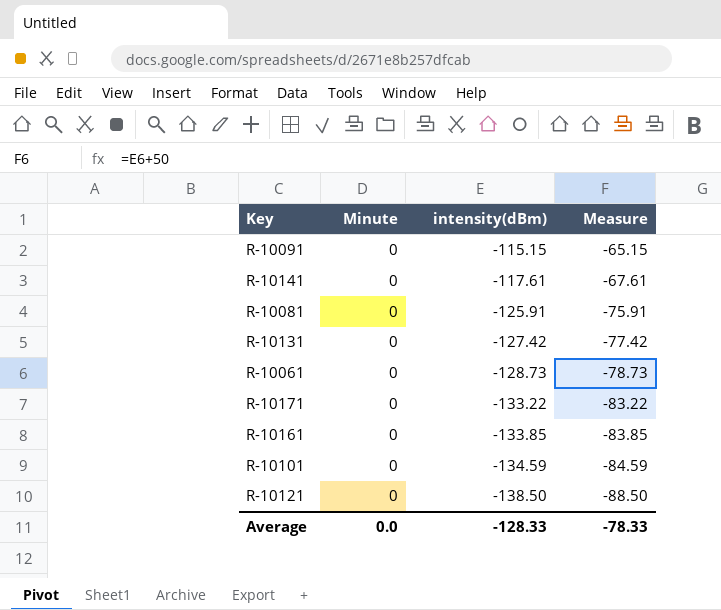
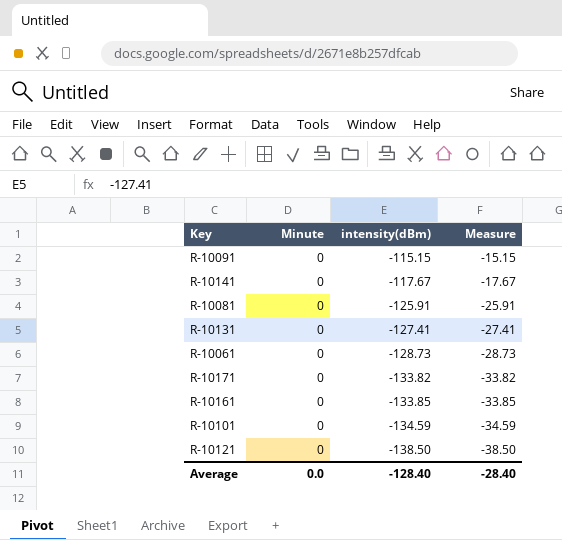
column Measure | formula: [intensity(dBm)] + 50 -> [intensity(dBm)] + 100
R-10141 | intensity(dBm): -117.61 -> -117.67
R-10131 | intensity(dBm): -127.42 -> -127.41
R-10171 | intensity(dBm): -133.22 -> -133.82
Average | intensity(dBm): -128.33 -> -128.40
Average | Measure: -78.33 -> -28.40

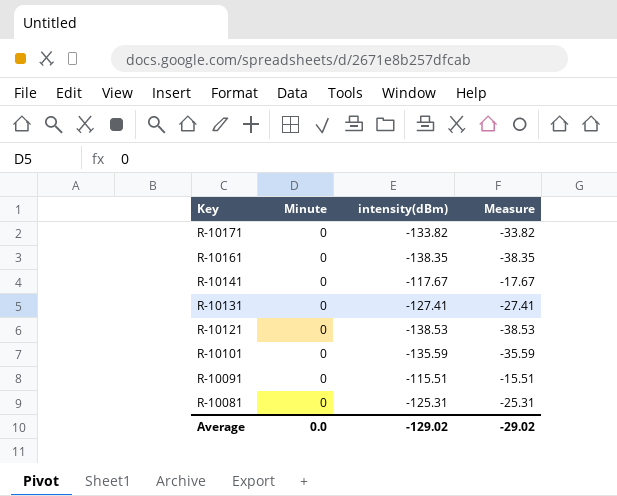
row order: intensity(dBm) descending -> Key descending
row R-10061: 0 | -128.73 | -28.73 -> none
R-10161 | intensity(dBm): -133.85 -> -138.35
R-10161 | Measure: -33.85 -> -38.35
R-10121 | intensity(dBm): -138.50 -> -138.53
R-10121 | Measure: -38.50 -> -38.53
R-10101 | intensity(dBm): -134.59 -> -135.59
R-10101 | Measure: -34.59 -> -35.59
R-10091 | intensity(dBm): -115.15 -> -115.51
R-10091 | Measure: -15.15 -> -15.51
R-10081 | intensity(dBm): -125.91 -> -125.31
R-10081 | Measure: -25.91 -> -25.31
Average | intensity(dBm): -128.40 -> -129.02
Average | Measure: -28.40 -> -29.02

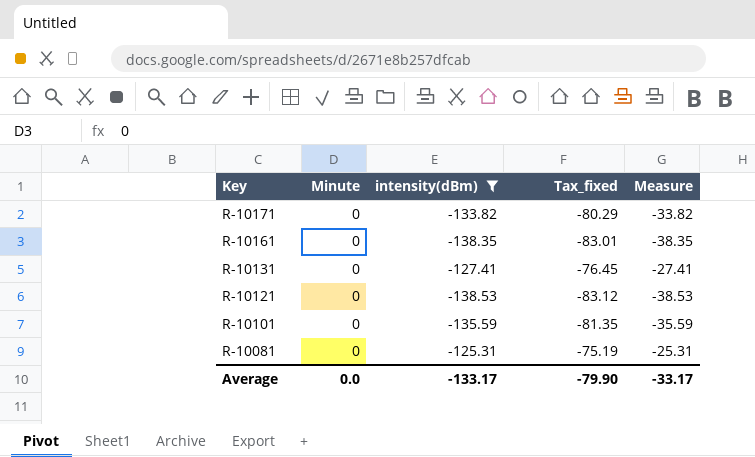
filter: none -> intensity(dBm) <= -125.31
column Tax_fixed | formula: none -> [intensity(dBm)] * 0.6
Average | intensity(dBm): -129.02 -> -133.17
Average | Measure: -29.02 -> -33.17

